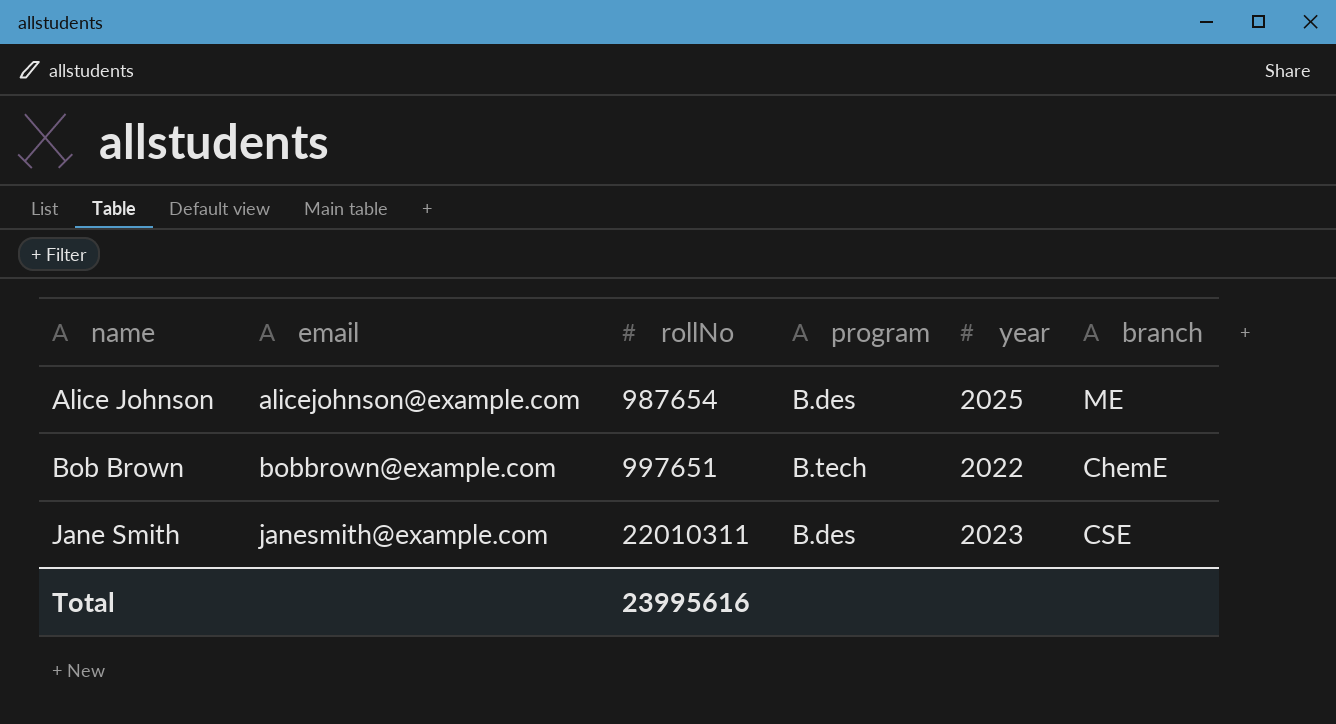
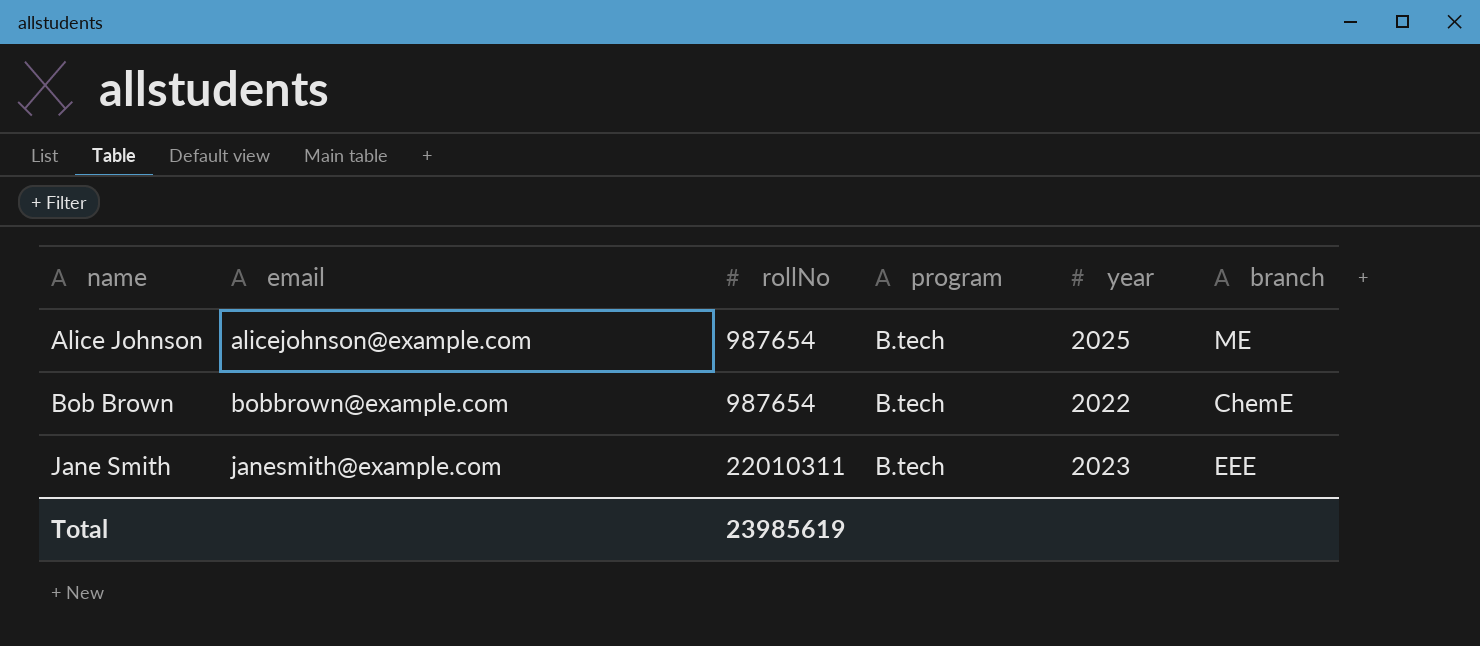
Alice Johnson | program: B.des -> B.tech
Bob Brown | rollNo: 997651 -> 987654
Jane Smith | program: B.des -> B.tech
Jane Smith | branch: CSE -> EEE
Total | rollNo: 23995616 -> 23985619

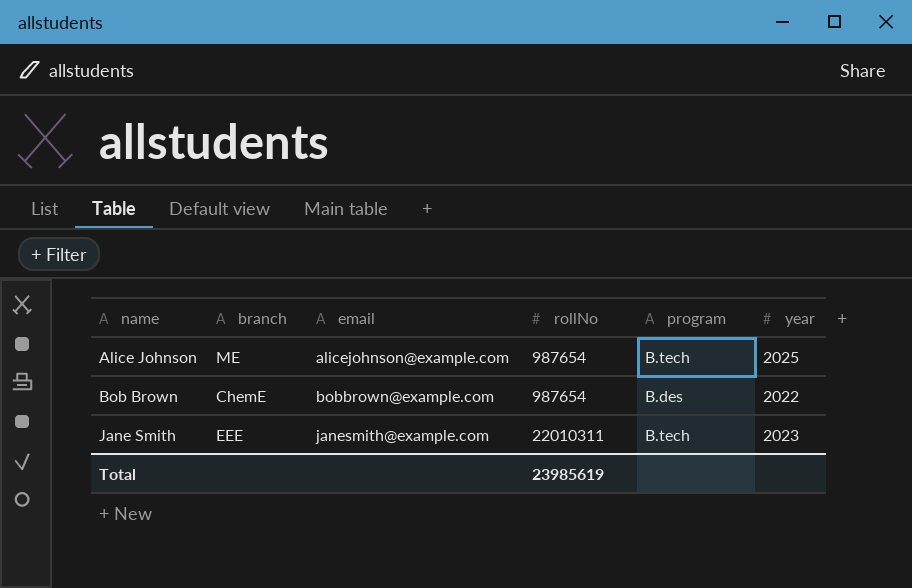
column branch | position: 6 -> 2
Bob Brown | program: B.tech -> B.des

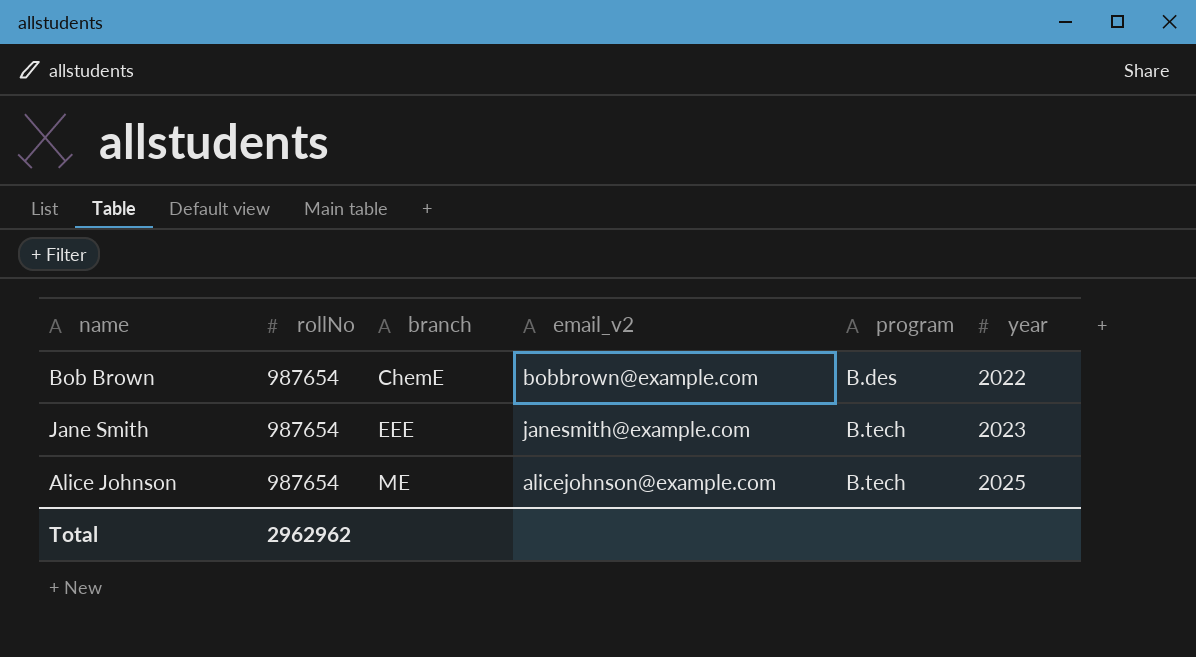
row order: name ascending -> branch ascending
column rollNo | position: 4 -> 2
column name: email -> email_v2
Jane Smith | rollNo: 22010311 -> 987654
Total | rollNo: 23985619 -> 2962962

